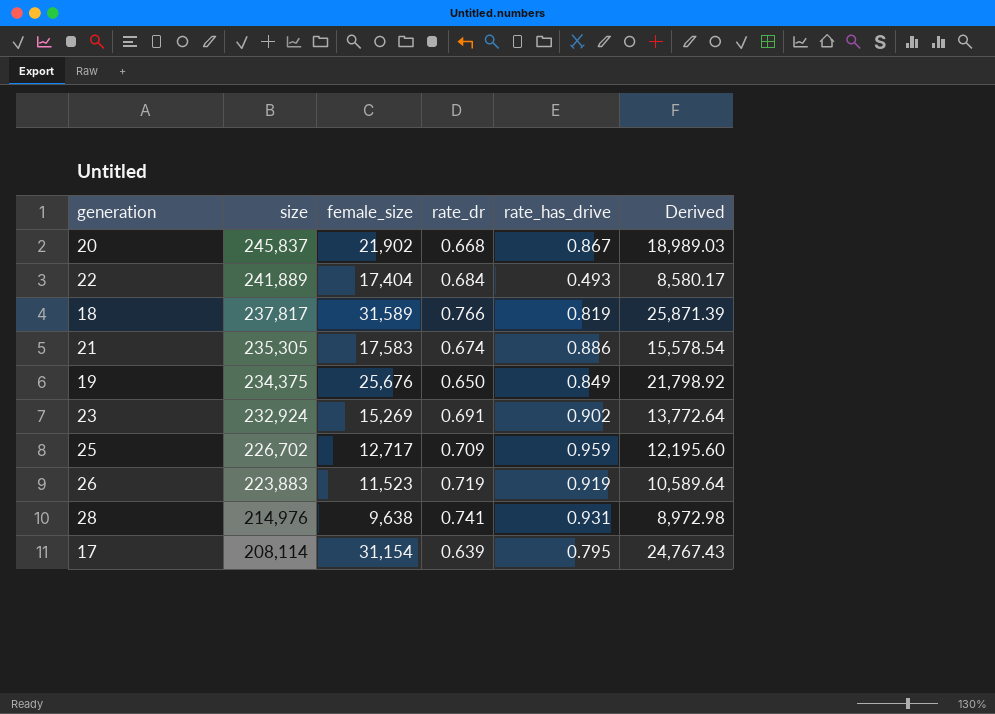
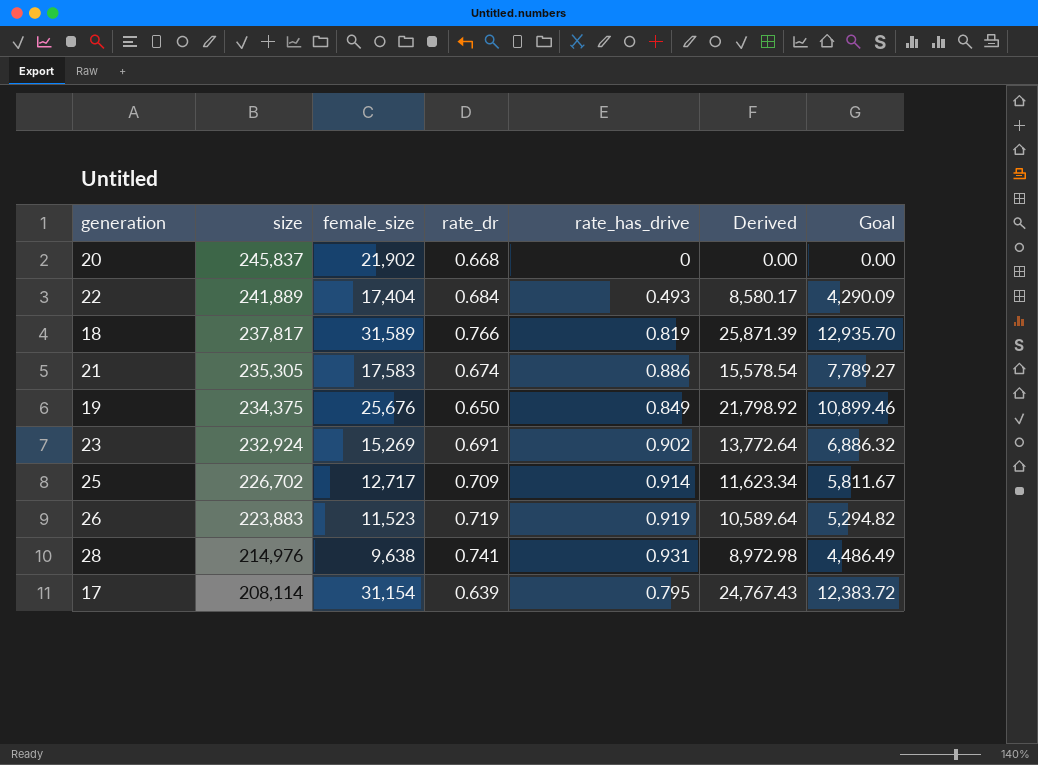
column Goal | formula: none -> [Derived] * 0.5
20 | rate_has_drive: 0.867 -> 0
20 | Derived: 18,989.03 -> 0.00
25 | rate_has_drive: 0.959 -> 0.914
25 | Derived: 12,195.60 -> 11,623.34

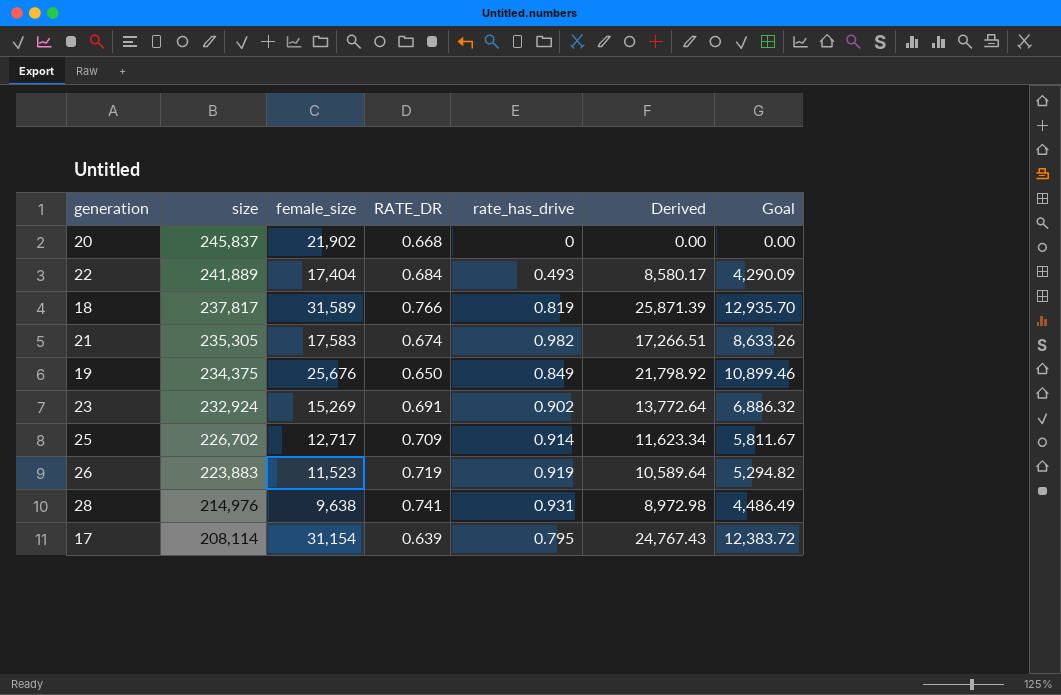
column name: rate_dr -> RATE_DR
21 | rate_has_drive: 0.886 -> 0.982
21 | Derived: 15,578.54 -> 17,266.51
21 | Goal: 7,789.27 -> 8,633.26

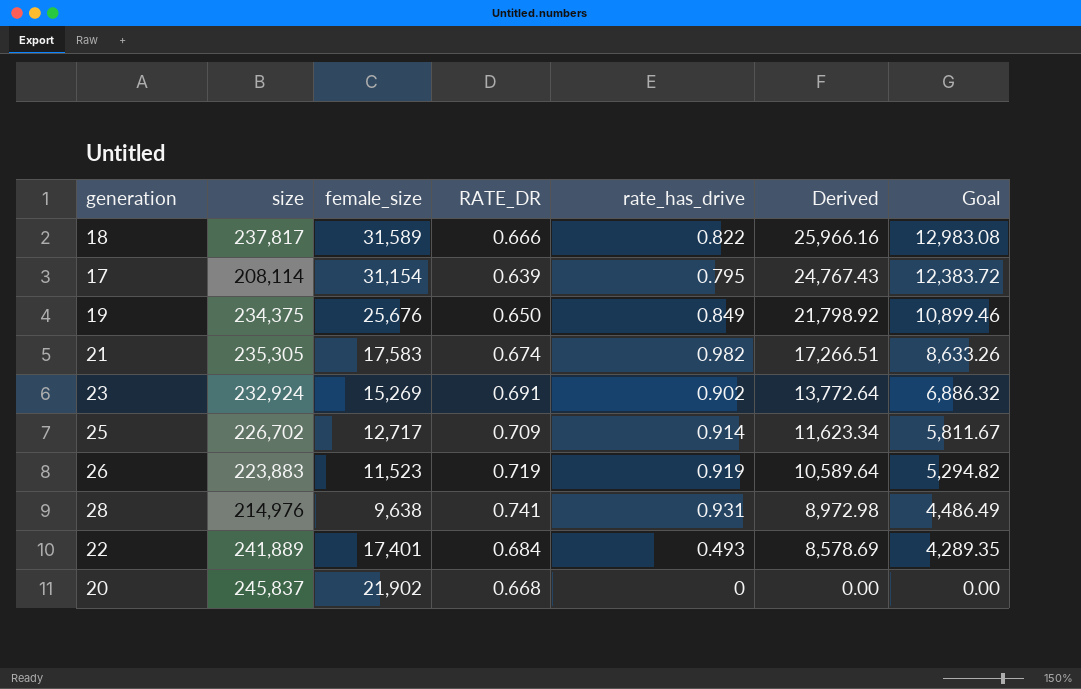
row order: size descending -> Derived descending
18 | RATE_DR: 0.766 -> 0.666
18 | rate_has_drive: 0.819 -> 0.822
18 | Derived: 25,871.39 -> 25,966.16
18 | Goal: 12,935.70 -> 12,983.08
22 | female_size: 17,404 -> 17,401
22 | Derived: 8,580.17 -> 8,578.69
22 | Goal: 4,290.09 -> 4,289.35

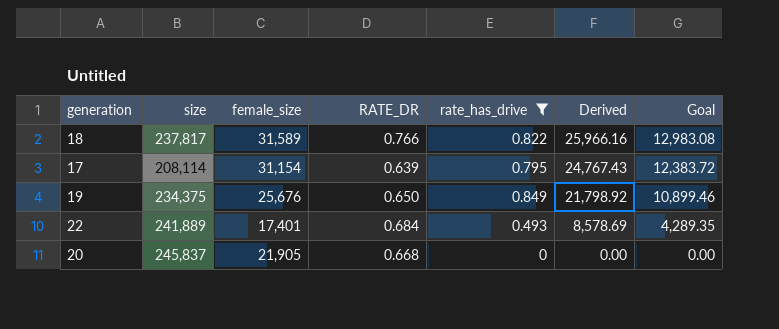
filter: none -> rate_has_drive <= 0.849
18 | RATE_DR: 0.666 -> 0.766
20 | female_size: 21,902 -> 21,905

